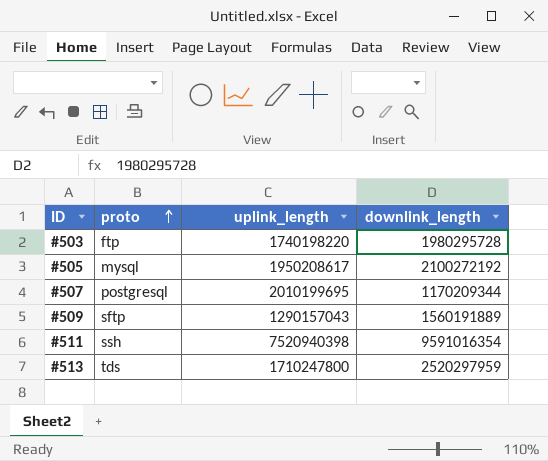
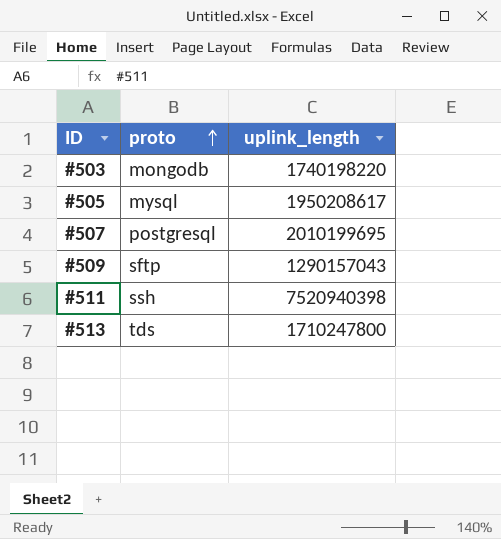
column downlink_length | position: 4 -> none
#503 | proto: ftp -> mongodb

